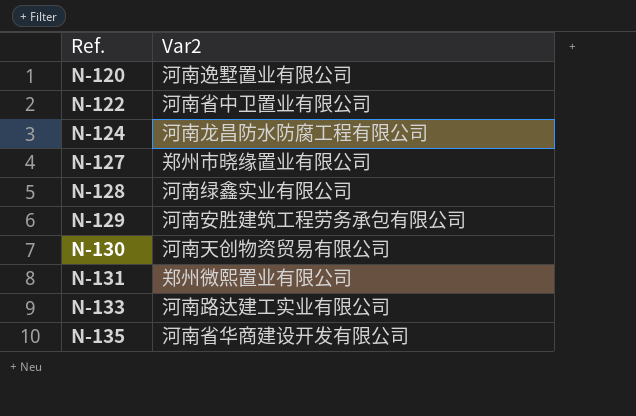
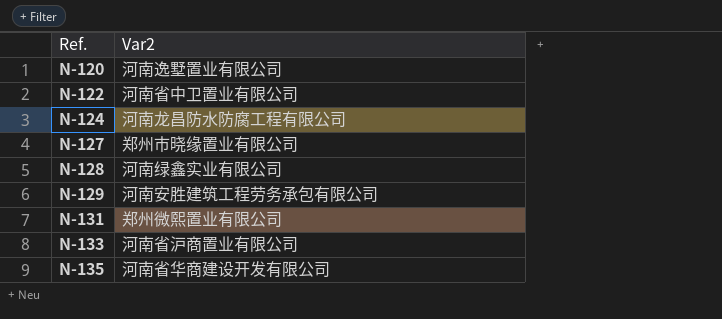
row N-130: 河南天创物资贸易有限公司 -> none
N-133 | Var2: 河南路达建工实业有限公司 -> 河南省沪商置业有限公司

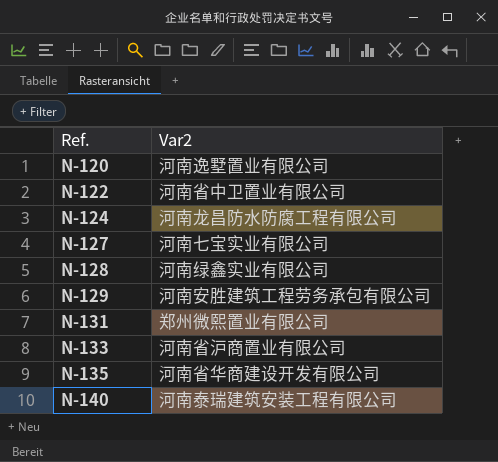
N-127 | Var2: 郑州市晓缘置业有限公司 -> 河南七宝实业有限公司
row N-140: none -> 河南泰瑞建筑安装工程有限公司

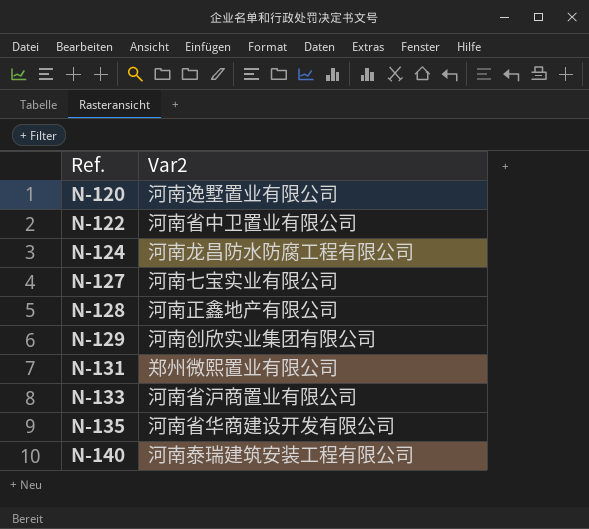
N-128 | Var2: 河南绿鑫实业有限公司 -> 河南正鑫地产有限公司
N-129 | Var2: 河南安胜建筑工程劳务承包有限公司 -> 河南创欣实业集团有限公司

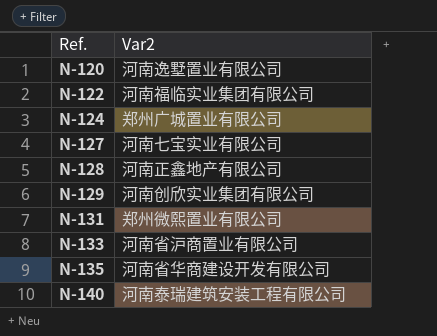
N-122 | Var2: 河南省中卫置业有限公司 -> 河南福临实业集团有限公司
N-124 | Var2: 河南龙昌防水防腐工程有限公司 -> 郑州广城置业有限公司

